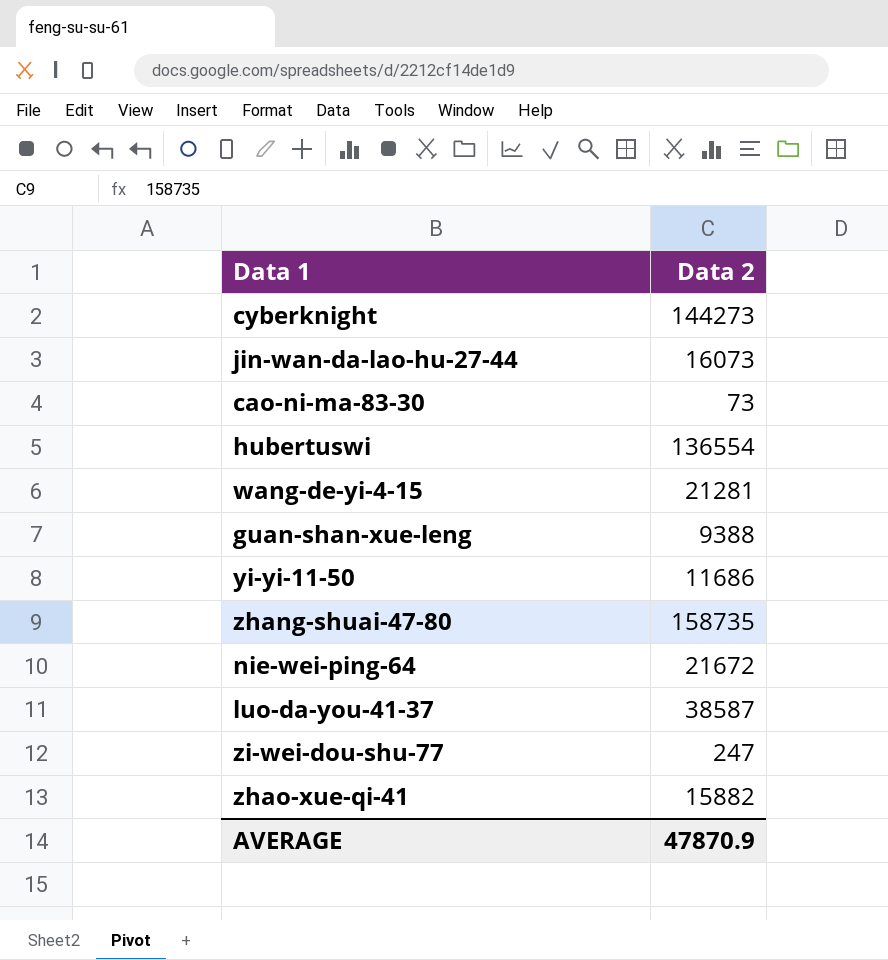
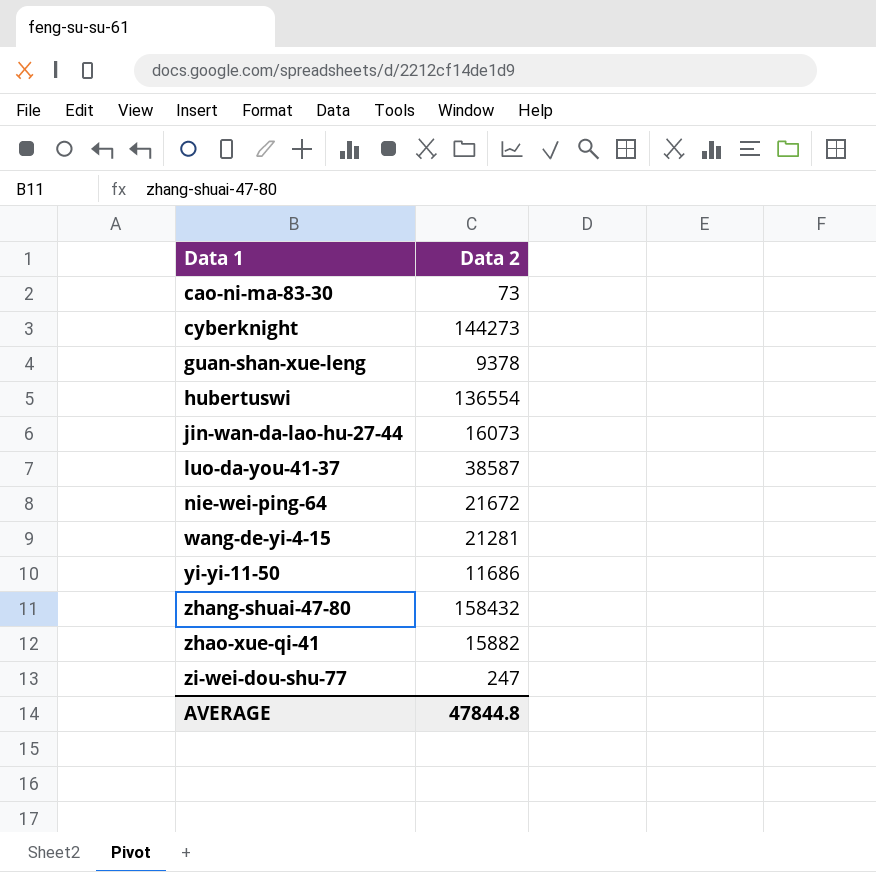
row order: none -> Data 1 ascending
guan-shan-xue-leng | Data 2: 9388 -> 9378
zhang-shuai-47-80 | Data 2: 158735 -> 158432
AVERAGE | Data 2: 47870.9 -> 47844.8

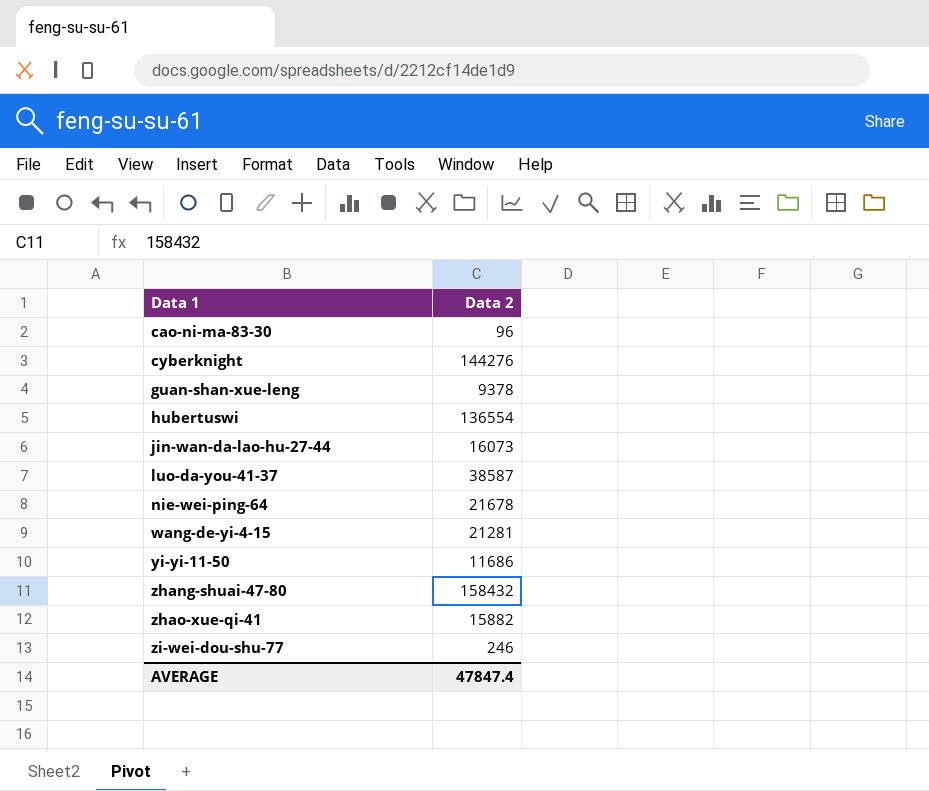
cao-ni-ma-83-30 | Data 2: 73 -> 96
cyberknight | Data 2: 144273 -> 144276
nie-wei-ping-64 | Data 2: 21672 -> 21678
zi-wei-dou-shu-77 | Data 2: 247 -> 246
AVERAGE | Data 2: 47844.8 -> 47847.4

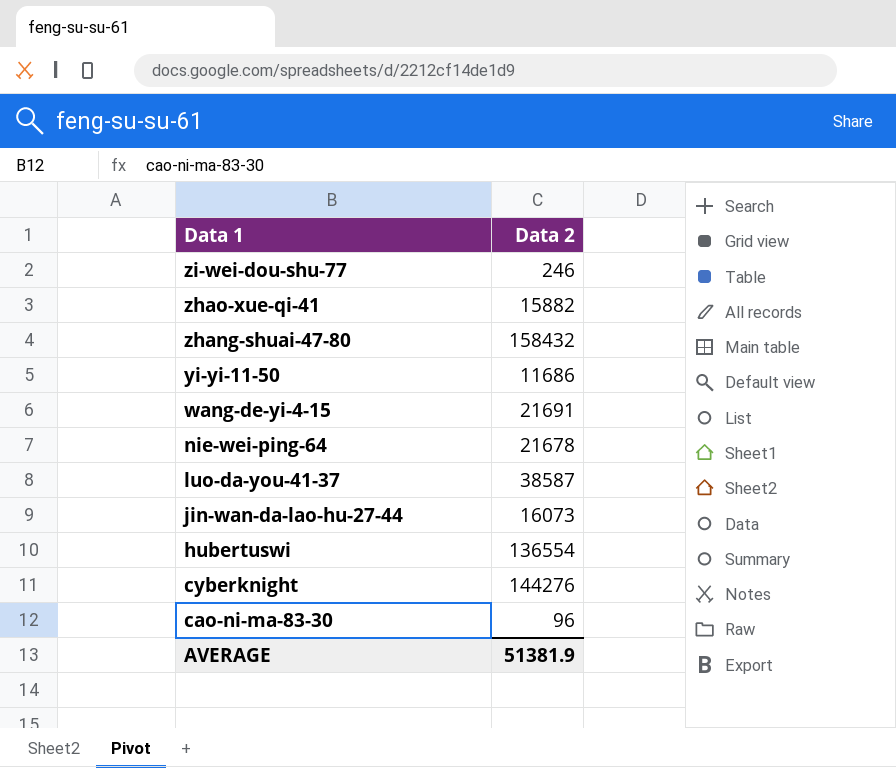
row order: Data 1 ascending -> Data 1 descending
row guan-shan-xue-leng: 9378 -> none
wang-de-yi-4-15 | Data 2: 21281 -> 21691
AVERAGE | Data 2: 47847.4 -> 51381.9

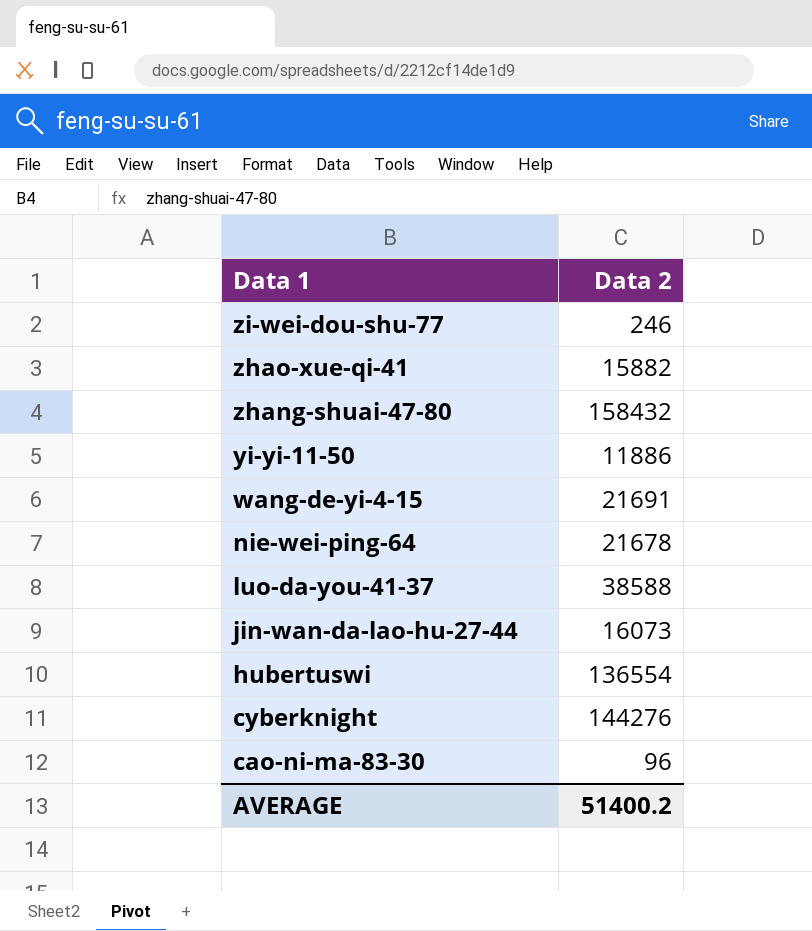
yi-yi-11-50 | Data 2: 11686 -> 11886
luo-da-you-41-37 | Data 2: 38587 -> 38588
AVERAGE | Data 2: 51381.9 -> 51400.2

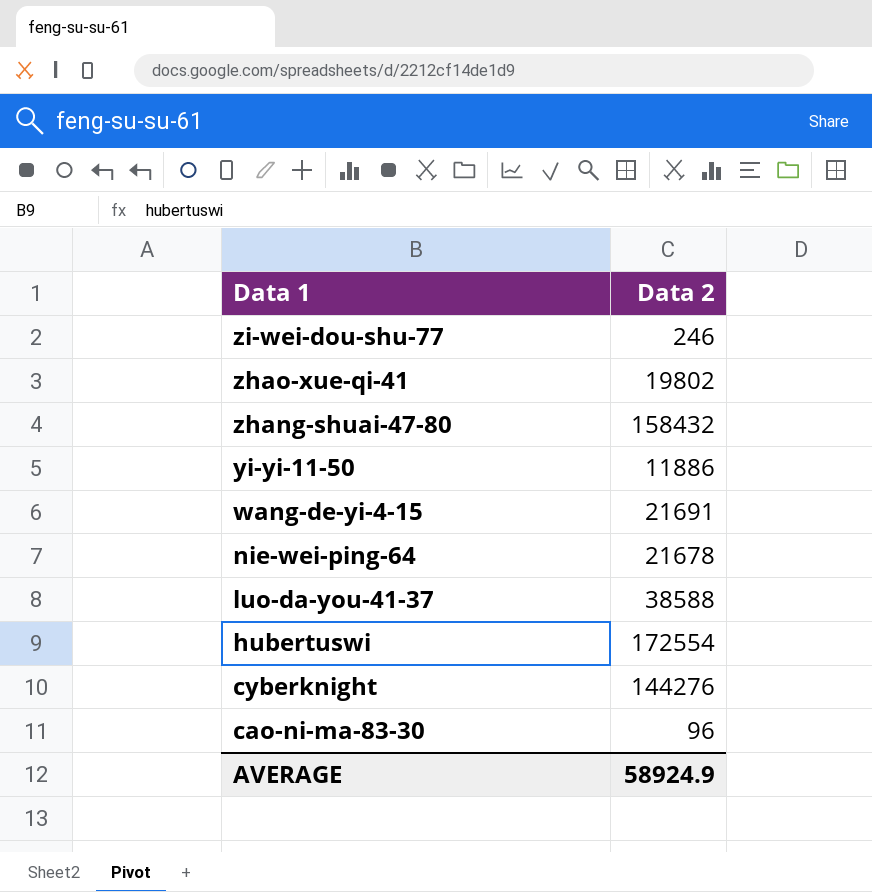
row jin-wan-da-lao-hu-27-44: 16073 -> none
zhao-xue-qi-41 | Data 2: 15882 -> 19802
hubertuswi | Data 2: 136554 -> 172554
AVERAGE | Data 2: 51400.2 -> 58924.9

